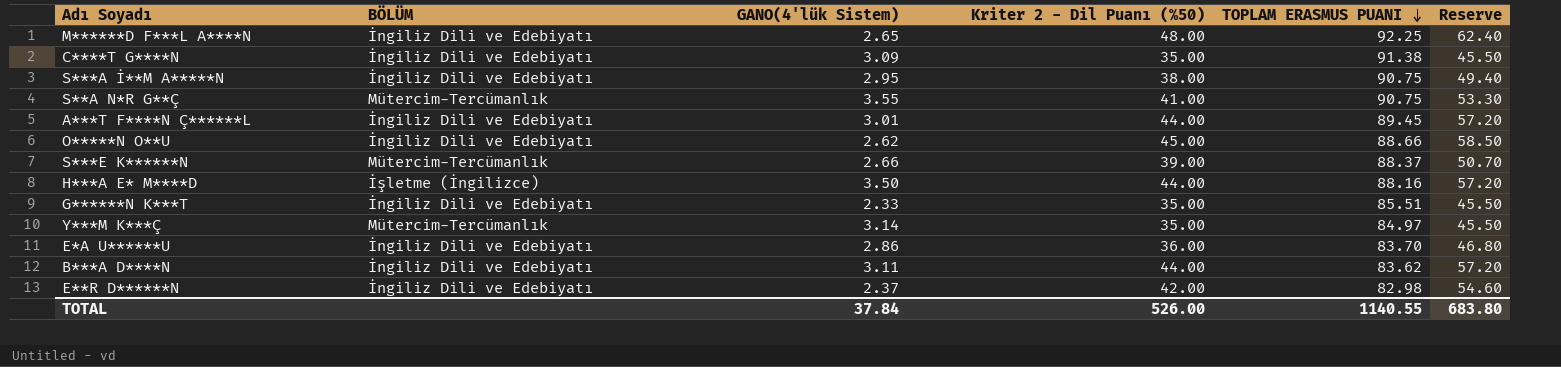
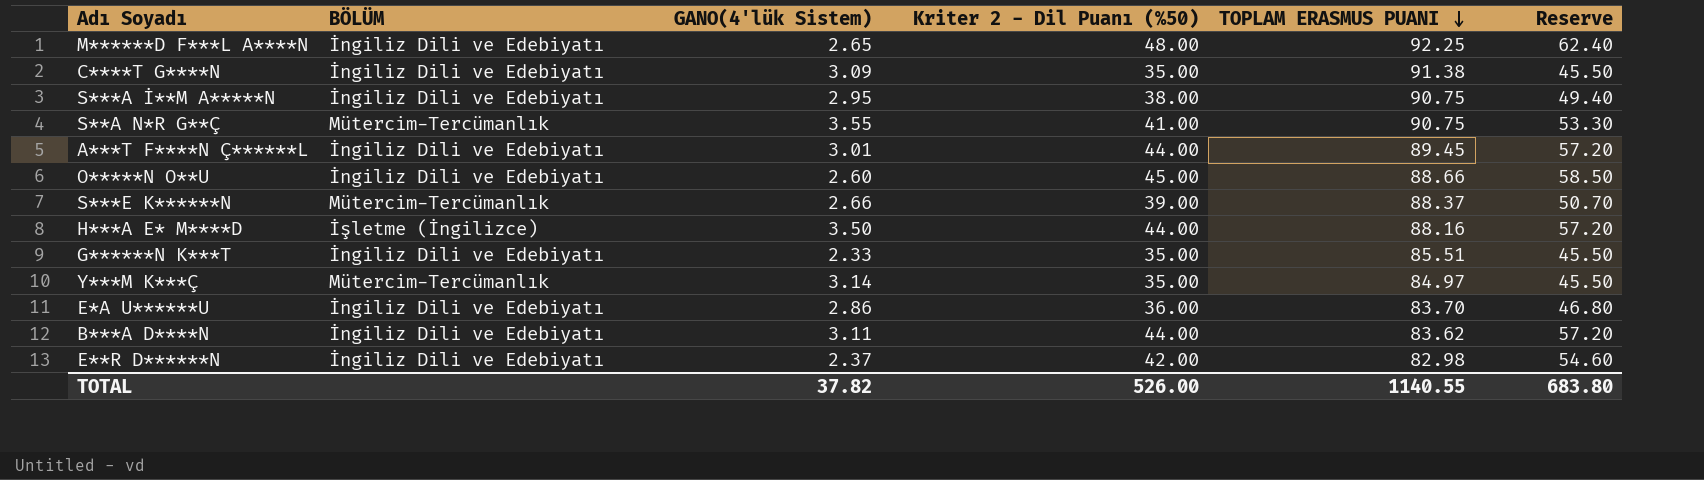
O*****N O**U | GANO(4'lük Sistem): 2.62 -> 2.60
TOTAL | GANO(4'lük Sistem): 37.84 -> 37.82

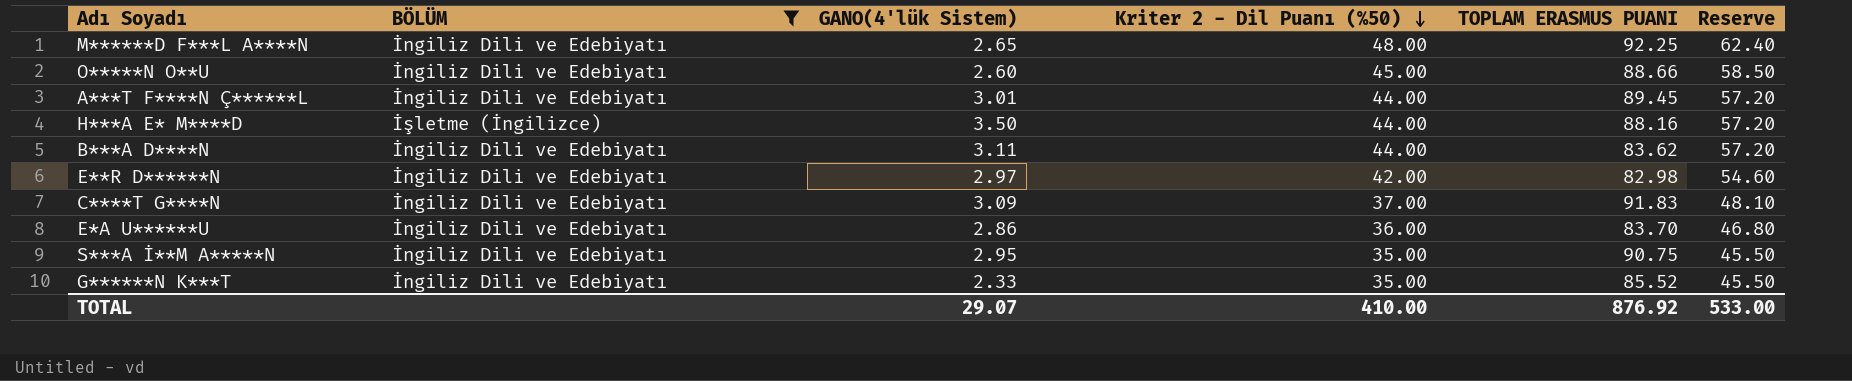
filter: none -> BÖLÜM != Mütercim-Tercümanlık
row order: TOPLAM ERASMUS PUANI descending -> Kriter 2 - Dil Puanı (%50) descending
E**R D******N | GANO(4'lük Sistem): 2.37 -> 2.97
C****T G****N | Kriter 2 - Dil Puanı (%50): 35.00 -> 37.00
C****T G****N | TOPLAM ERASMUS PUANI: 91.38 -> 91.83
C****T G****N | Reserve: 45.50 -> 48.10
S***A İ**M A*****N | Kriter 2 - Dil Puanı (%50): 38.00 -> 35.00
S***A İ**M A*****N | Reserve: 49.40 -> 45.50
G******N K***T | TOPLAM ERASMUS PUANI: 85.51 -> 85.52
TOTAL | GANO(4'lük Sistem): 37.82 -> 29.07
TOTAL | Kriter 2 - Dil Puanı (%50): 526.00 -> 410.00
TOTAL | TOPLAM ERASMUS PUANI: 1140.55 -> 876.92
TOTAL | Reserve: 683.80 -> 533.00

